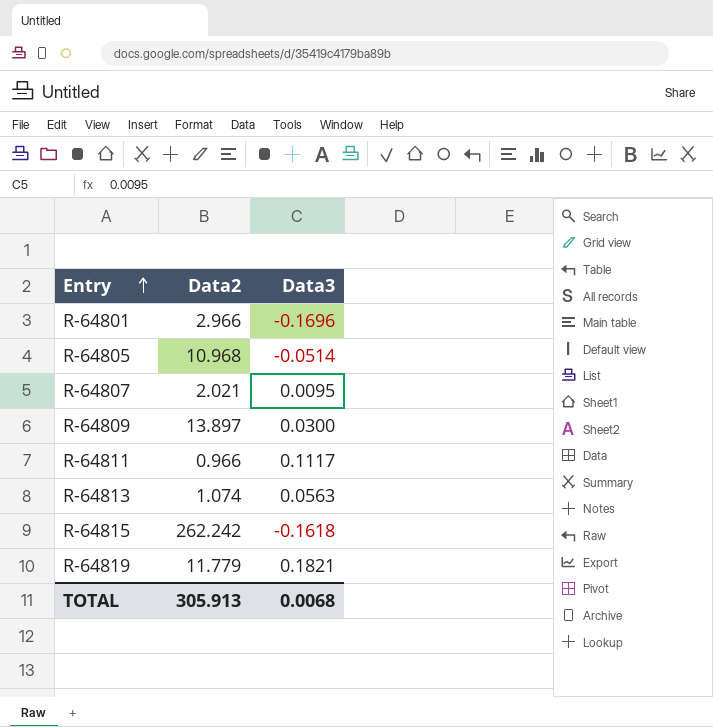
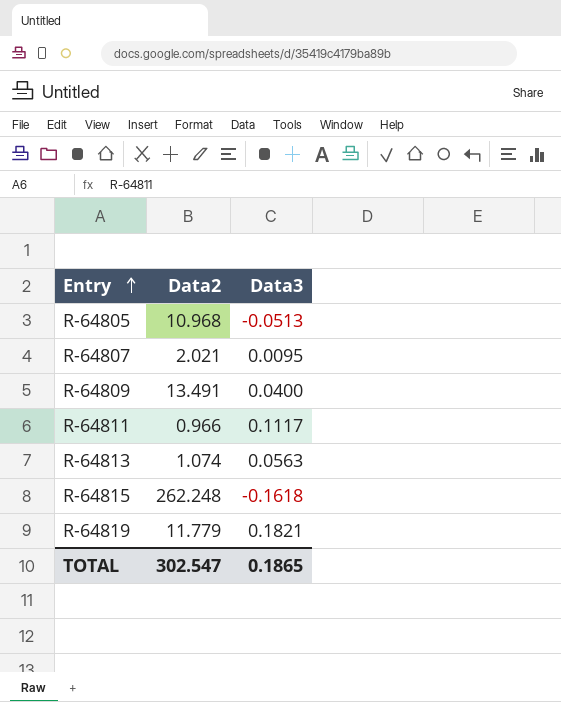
row R-64801: 2.966 | -0.1696 -> none
R-64805 | Data3: -0.0514 -> -0.0513
R-64809 | Data2: 13.897 -> 13.491
R-64809 | Data3: 0.0300 -> 0.0400
R-64815 | Data2: 262.242 -> 262.248
TOTAL | Data2: 305.913 -> 302.547
TOTAL | Data3: 0.0068 -> 0.1865

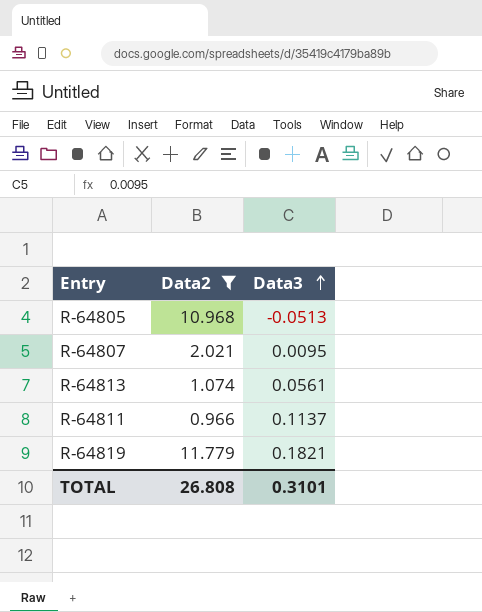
filter: none -> Data2 <= 11.779
row order: Entry ascending -> Data3 ascending
R-64813 | Data3: 0.0563 -> 0.0561
R-64811 | Data3: 0.1117 -> 0.1137
TOTAL | Data2: 302.547 -> 26.808
TOTAL | Data3: 0.1865 -> 0.3101

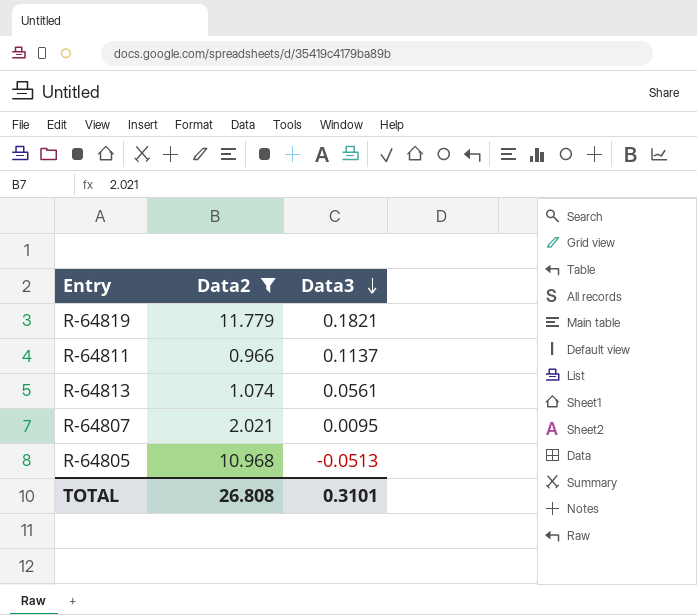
row order: Data3 ascending -> Data3 descending

